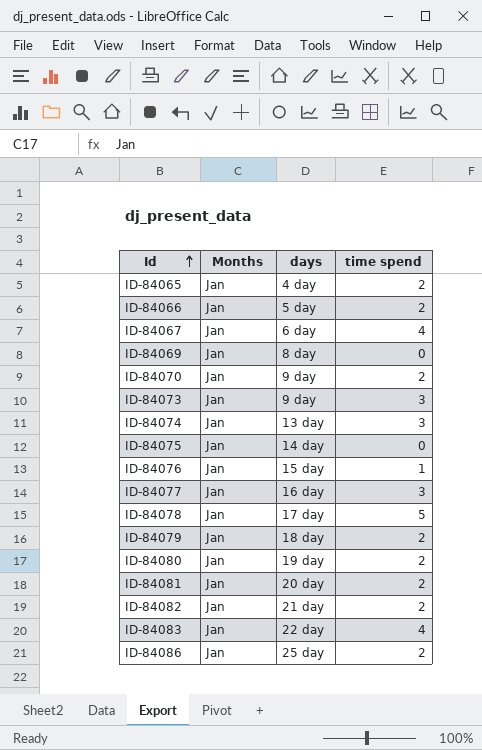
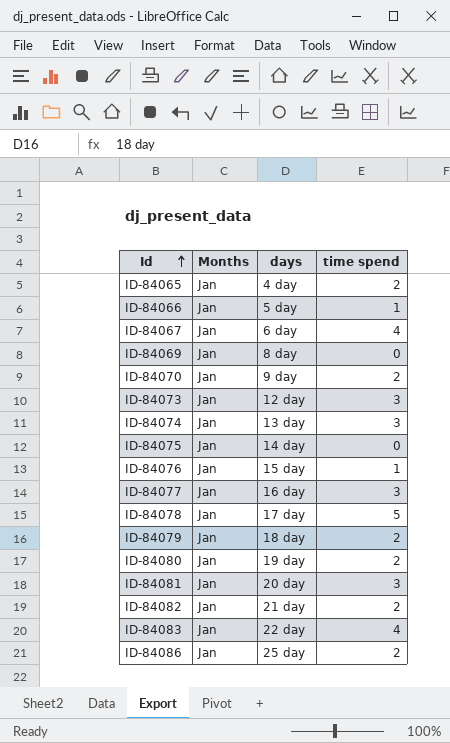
ID-84066 | time spend: 2 -> 1
ID-84073 | days: 9 day -> 12 day
ID-84081 | time spend: 2 -> 3

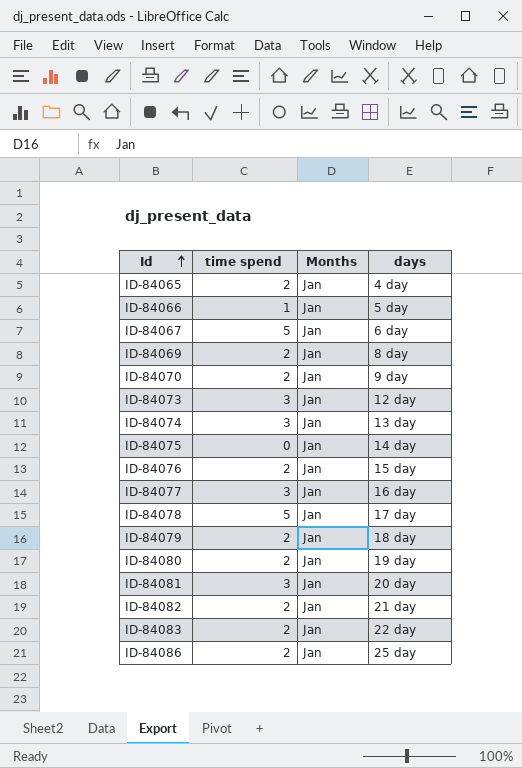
column time spend | position: 4 -> 2
ID-84067 | time spend: 4 -> 5
ID-84069 | time spend: 0 -> 2
ID-84076 | time spend: 1 -> 2
ID-84083 | time spend: 4 -> 2

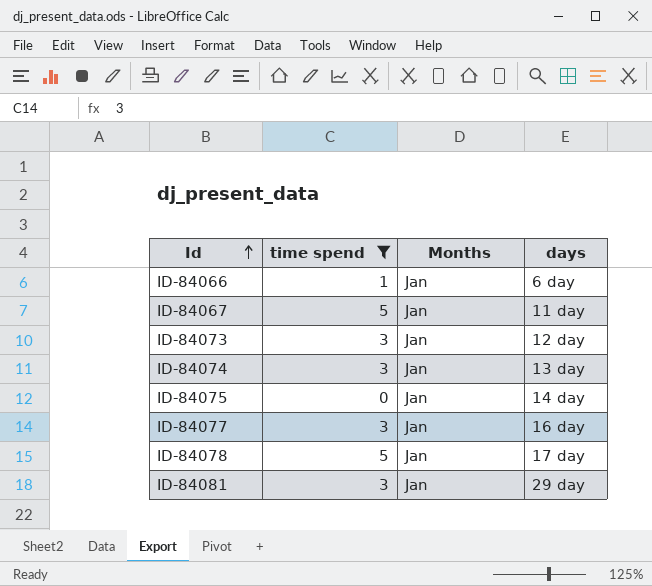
filter: none -> time spend != 2
ID-84066 | days: 5 day -> 6 day
ID-84067 | days: 6 day -> 11 day
ID-84081 | days: 20 day -> 29 day

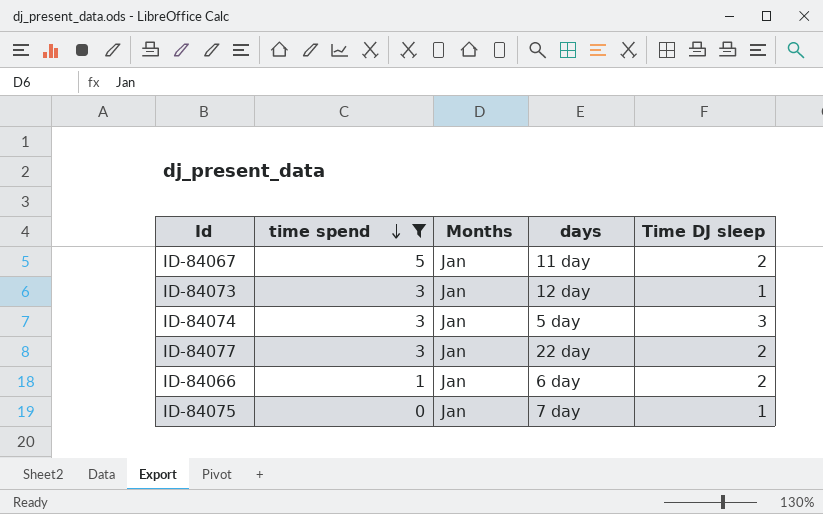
row order: Id ascending -> time spend descending
column Time DJ sleep | position: none -> 5
row ID-84078: 5 | Jan | 17 day -> none
row ID-84081: 3 | Jan | 29 day -> none
ID-84074 | days: 13 day -> 5 day
ID-84077 | days: 16 day -> 22 day
ID-84075 | days: 14 day -> 7 day

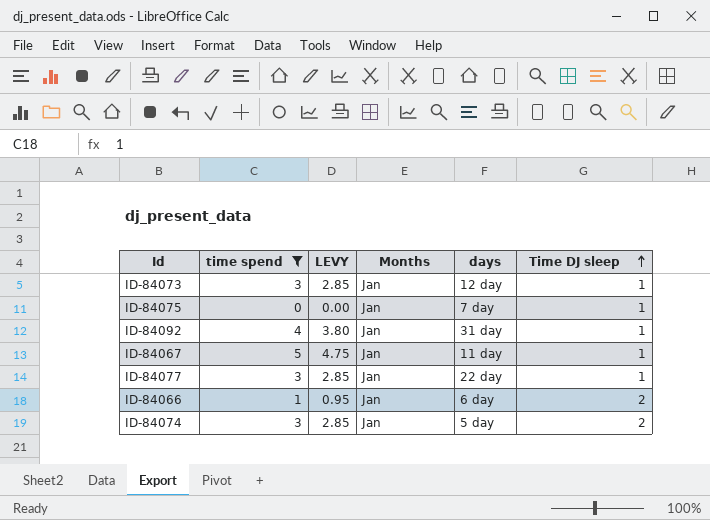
row order: time spend descending -> Time DJ sleep ascending
column LEVY | formula: none -> [time spend] * 0.95
row ID-84092: none -> 4 | 3.80 | Jan | 31 day | 1
ID-84067 | Time DJ sleep: 2 -> 1
ID-84077 | Time DJ sleep: 2 -> 1
ID-84074 | Time DJ sleep: 3 -> 2

